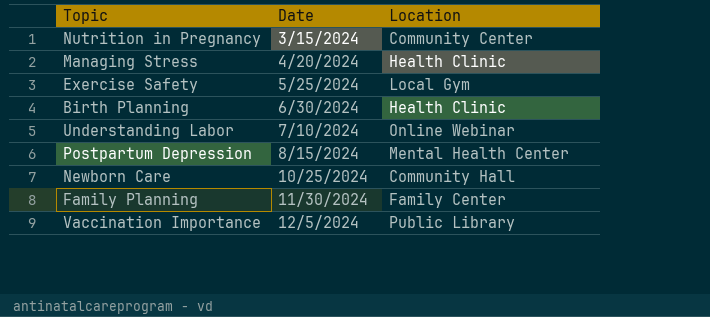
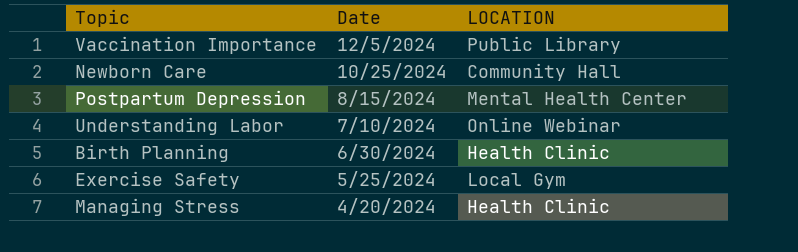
row order: Date ascending -> Date descending
column name: Location -> LOCATION
row Nutrition in Pregnancy: 3/15/2024 | Community Center -> none
row Family Planning: 11/30/2024 | Family Center -> none

